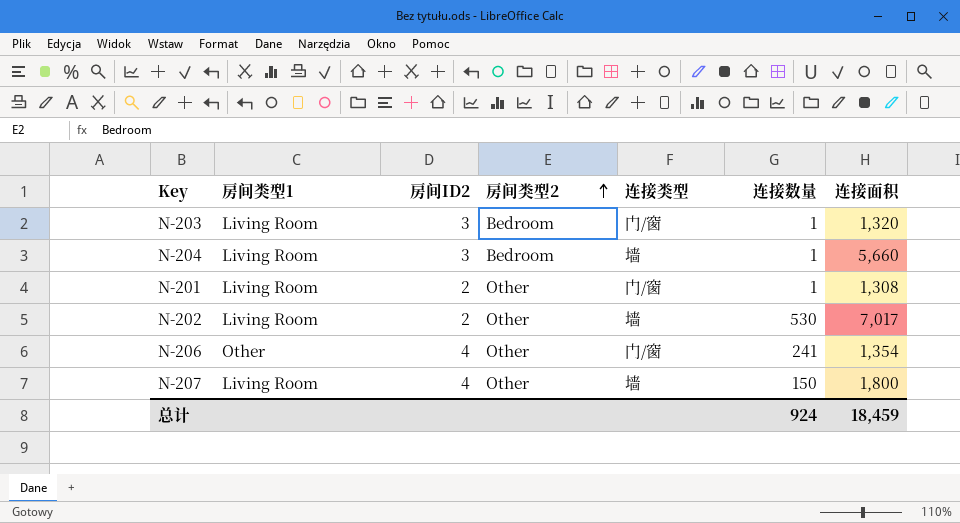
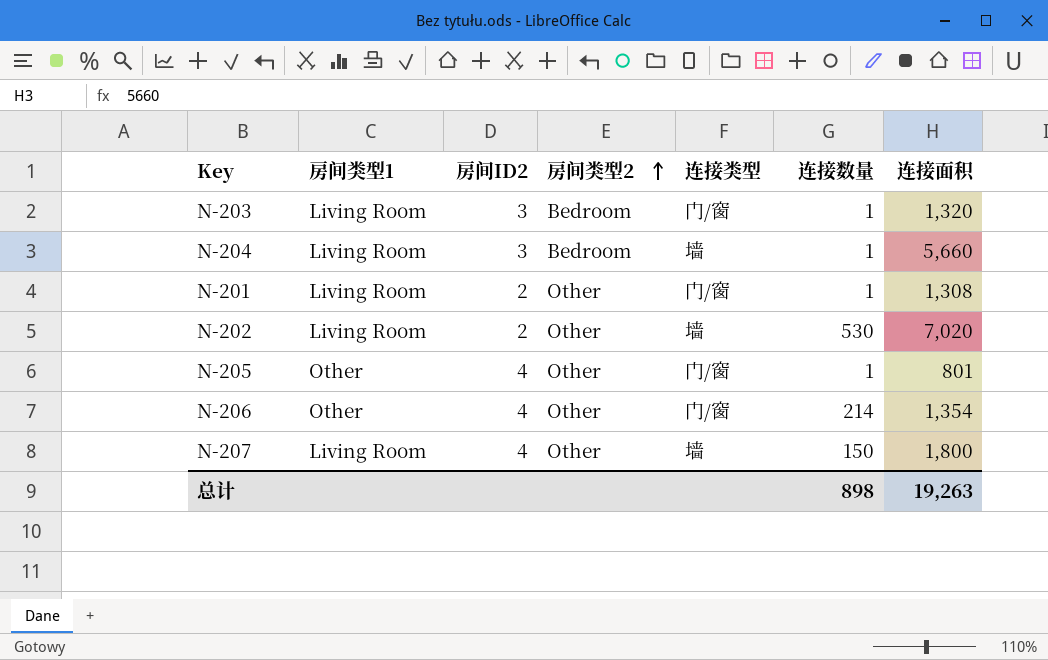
N-202 | 连接面积: 7,017 -> 7,020
row N-205: none -> Other | 4 | Other | 门/窗 | 1 | 801
N-206 | 连接数量: 241 -> 214
总计 | 连接数量: 924 -> 898
总计 | 连接面积: 18,459 -> 19,263

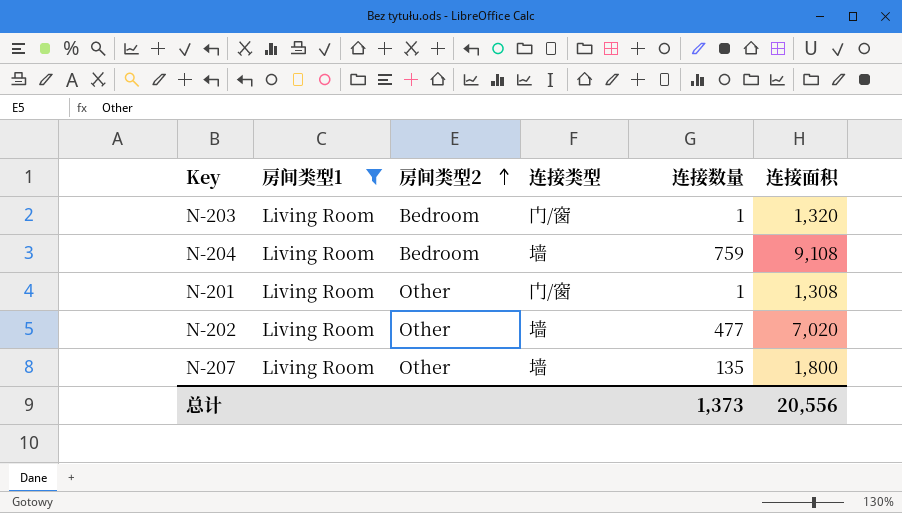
filter: none -> 房间类型1 = Living Room
column 房间ID2 | position: 3 -> none
N-204 | 连接数量: 1 -> 759
N-204 | 连接面积: 5,660 -> 9,108
N-202 | 连接数量: 530 -> 477
N-207 | 连接数量: 150 -> 135
总计 | 连接数量: 898 -> 1,373
总计 | 连接面积: 19,263 -> 20,556

